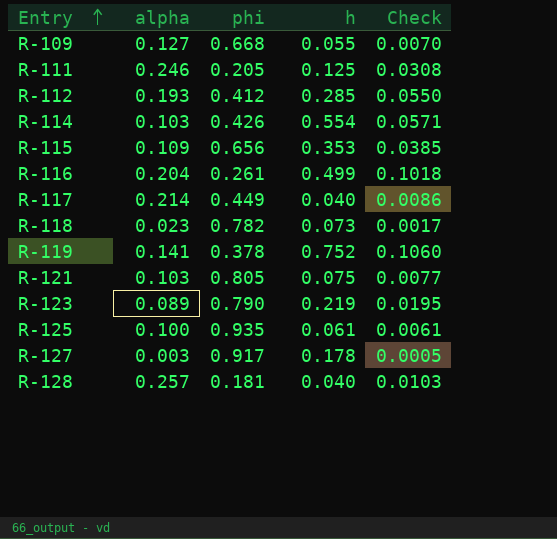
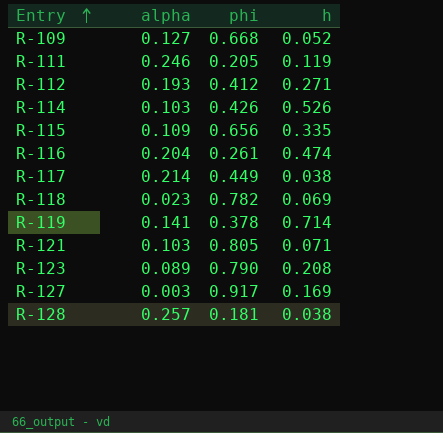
column Check | formula: [alpha] * [h] -> none
row R-125: 0.100 | 0.935 | 0.061 | 0.0061 -> none
R-109 | h: 0.055 -> 0.052
R-111 | h: 0.125 -> 0.119
R-112 | h: 0.285 -> 0.271
R-114 | h: 0.554 -> 0.526
R-115 | h: 0.353 -> 0.335
R-116 | h: 0.499 -> 0.474
R-117 | h: 0.040 -> 0.038
R-118 | h: 0.073 -> 0.069
R-119 | h: 0.752 -> 0.714
R-121 | h: 0.075 -> 0.071
R-123 | h: 0.219 -> 0.208
R-127 | h: 0.178 -> 0.169
R-128 | h: 0.040 -> 0.038

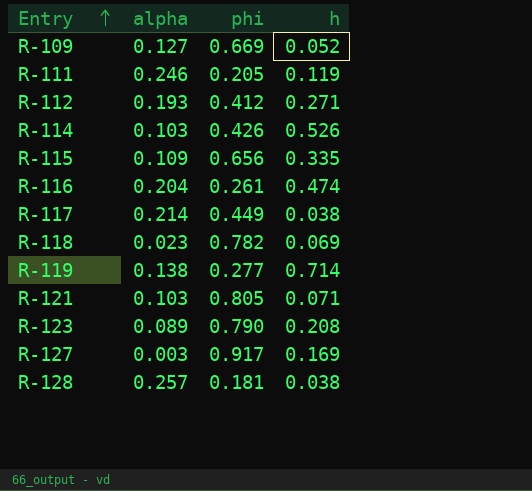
R-109 | phi: 0.668 -> 0.669
R-119 | alpha: 0.141 -> 0.138
R-119 | phi: 0.378 -> 0.277

